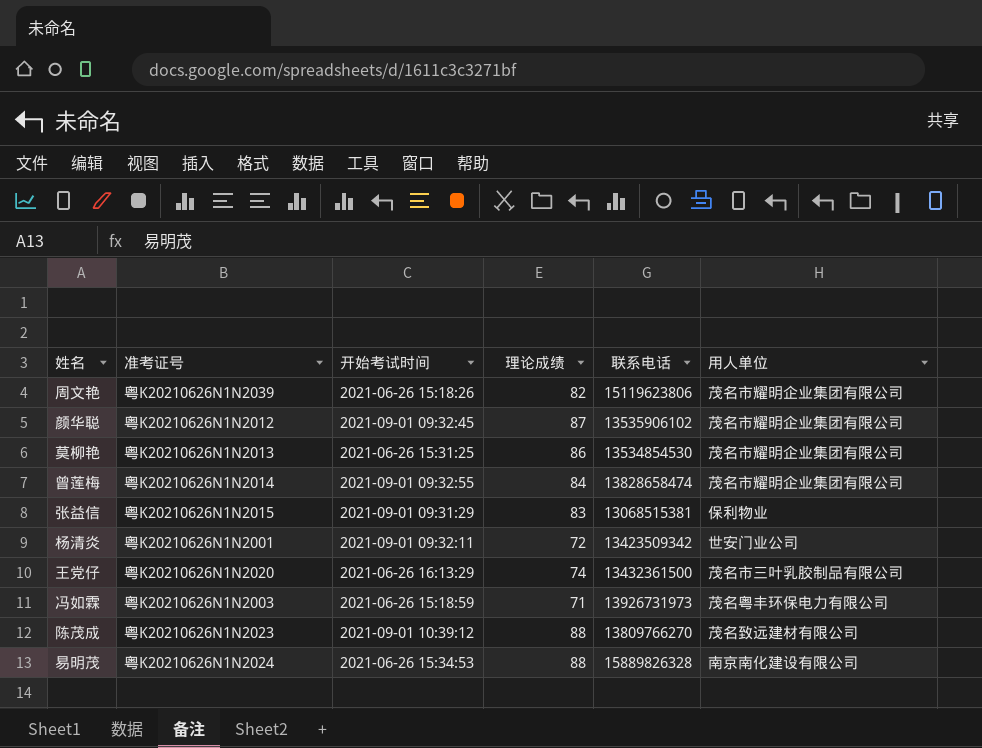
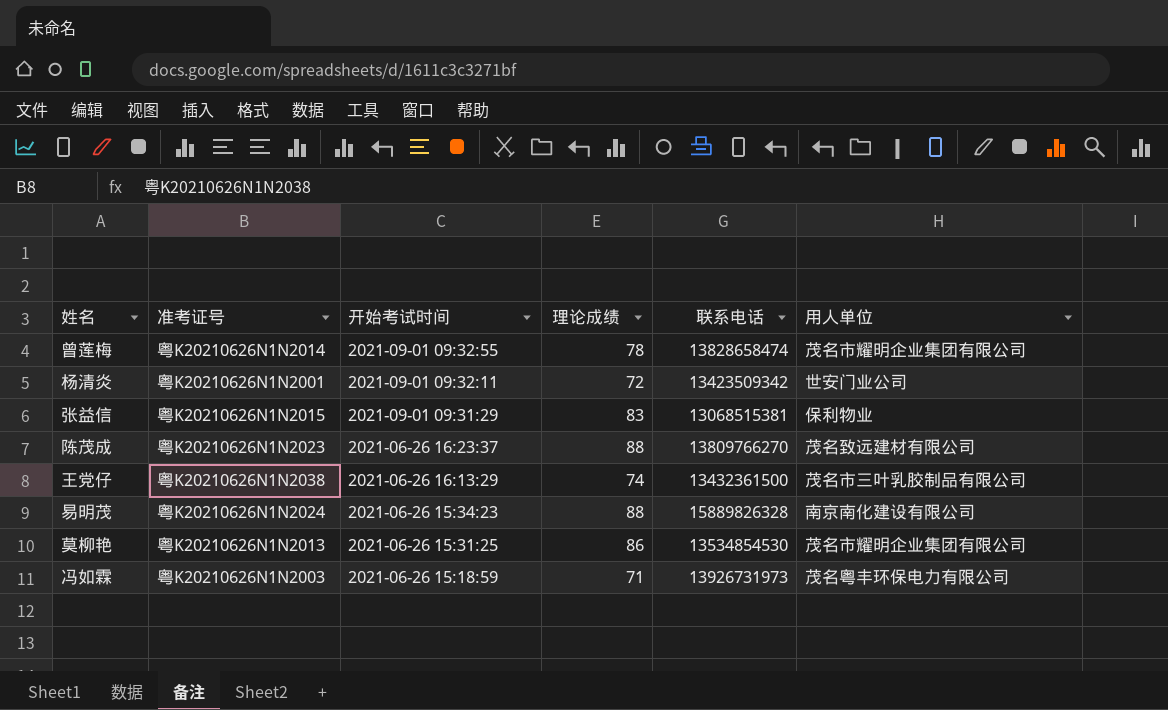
row order: none -> 开始考试时间 descending
row 周文艳: 粤K20210626N1N2039 | 2021-06-26 15:18:26 | 82 | 15119623806 | 茂名市耀明企业集团有限公司 -> none
row 颜华聪: 粤K20210626N1N2012 | 2021-09-01 09:32:45 | 87 | 13535906102 | 茂名市耀明企业集团有限公司 -> none
曾莲梅 | 理论成绩: 84 -> 78
陈茂成 | 开始考试时间: 2021-09-01 10:39:12 -> 2021-06-26 16:23:37
王党仔 | 准考证号: 粤K20210626N1N2020 -> 粤K20210626N1N2038
易明茂 | 开始考试时间: 2021-06-26 15:34:53 -> 2021-06-26 15:34:23

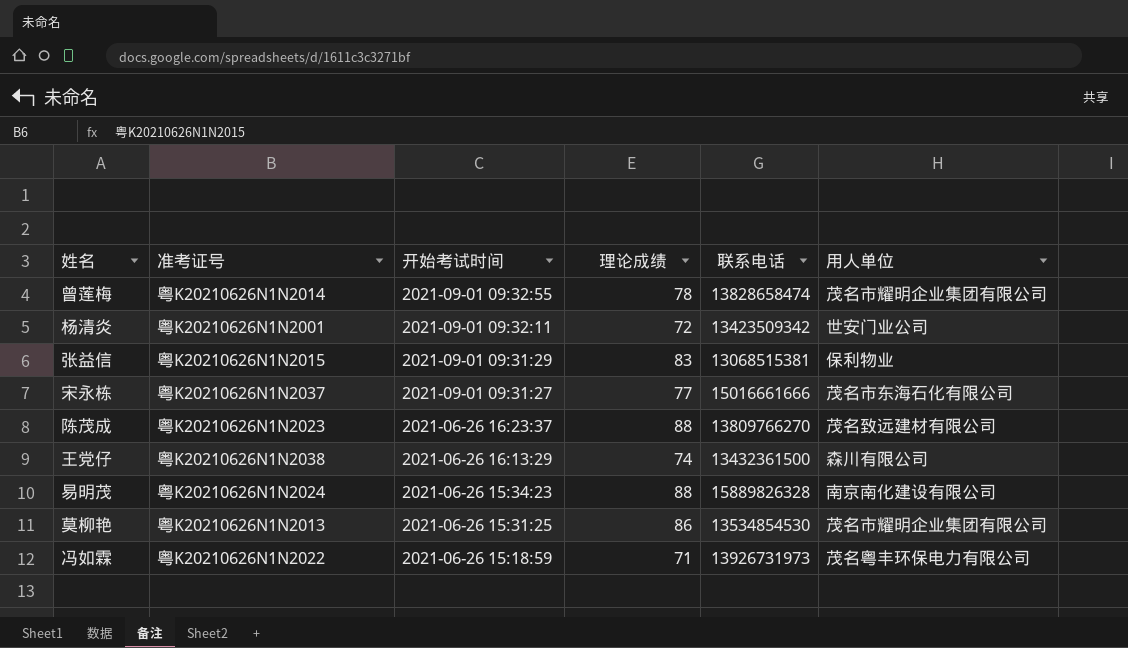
row 宋永栋: none -> 粤K20210626N1N2037 | 2021-09-01 09:31:27 | 77 | 15016661666 | 茂名市东海石化有限公司
王党仔 | 用人单位: 茂名市三叶乳胶制品有限公司 -> 森川有限公司
冯如霖 | 准考证号: 粤K20210626N1N2003 -> 粤K20210626N1N2022

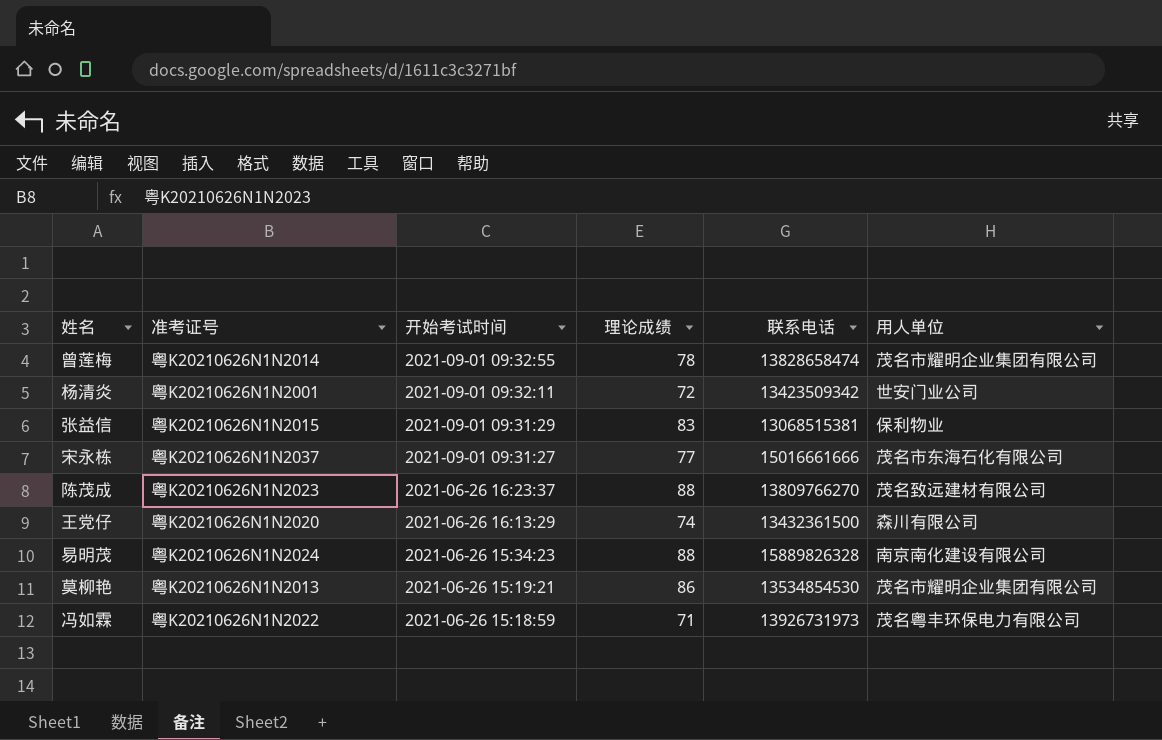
王党仔 | 准考证号: 粤K20210626N1N2038 -> 粤K20210626N1N2020
莫柳艳 | 开始考试时间: 2021-06-26 15:31:25 -> 2021-06-26 15:19:21

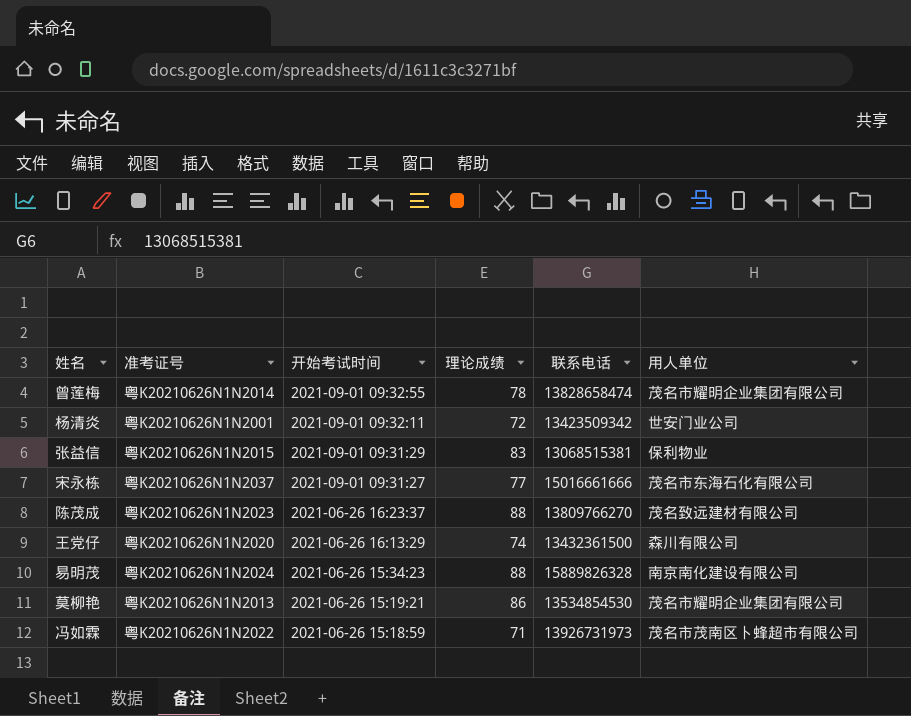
冯如霖 | 用人单位: 茂名粤丰环保电力有限公司 -> 茂名市茂南区卜蜂超市有限公司

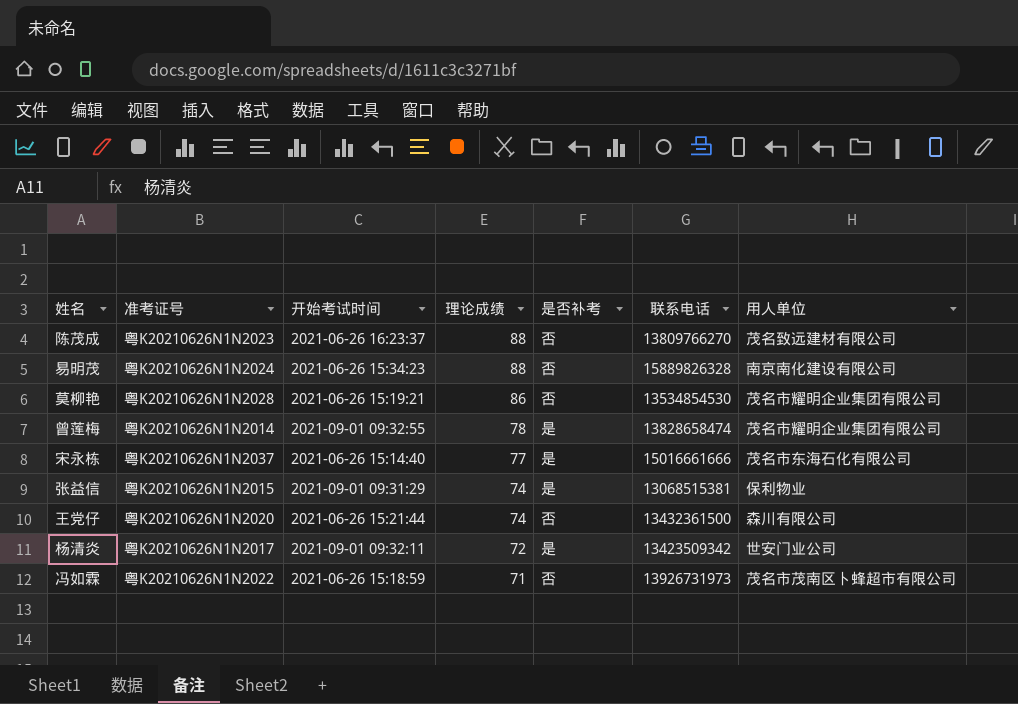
row order: 开始考试时间 descending -> 理论成绩 descending
column 是否补考 | position: none -> 5
莫柳艳 | 准考证号: 粤K20210626N1N2013 -> 粤K20210626N1N2028
宋永栋 | 开始考试时间: 2021-09-01 09:31:27 -> 2021-06-26 15:14:40
张益信 | 理论成绩: 83 -> 74
王党仔 | 开始考试时间: 2021-06-26 16:13:29 -> 2021-06-26 15:21:44
杨清炎 | 准考证号: 粤K20210626N1N2001 -> 粤K20210626N1N2017

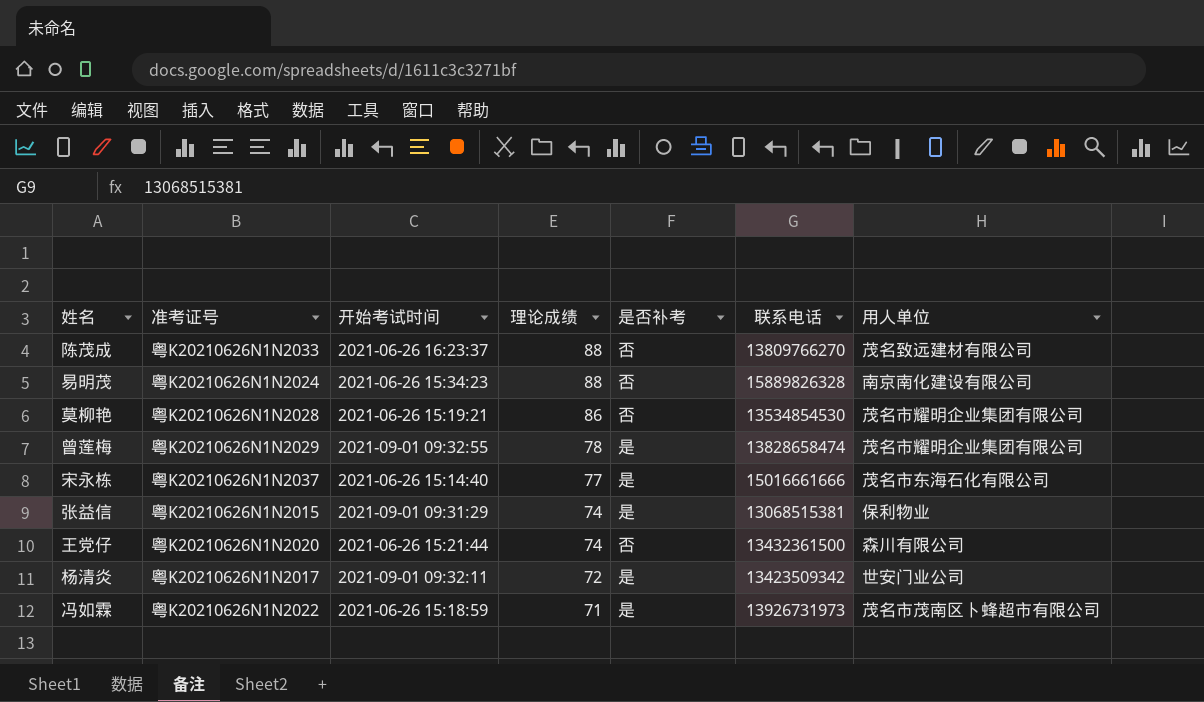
陈茂成 | 准考证号: 粤K20210626N1N2023 -> 粤K20210626N1N2033
曾莲梅 | 准考证号: 粤K20210626N1N2014 -> 粤K20210626N1N2029
冯如霖 | 是否补考: 否 -> 是

